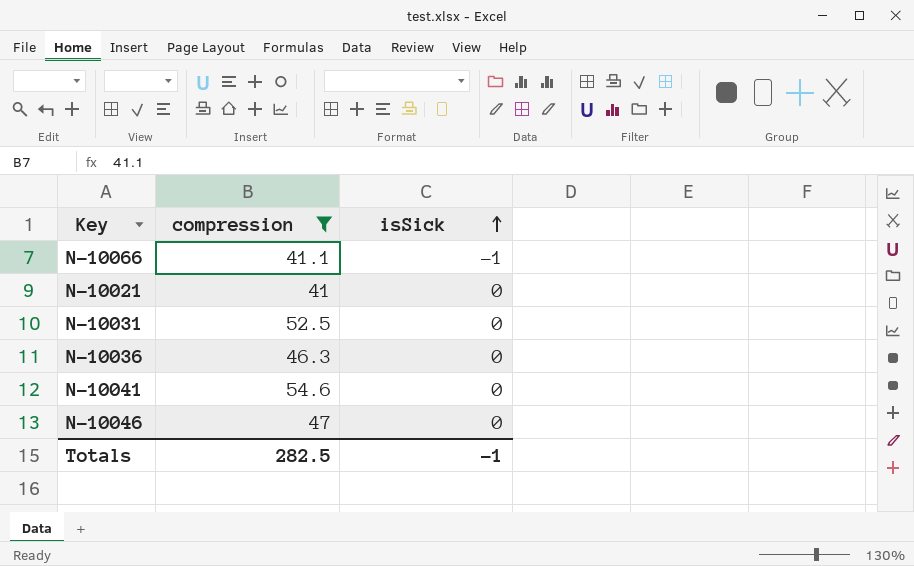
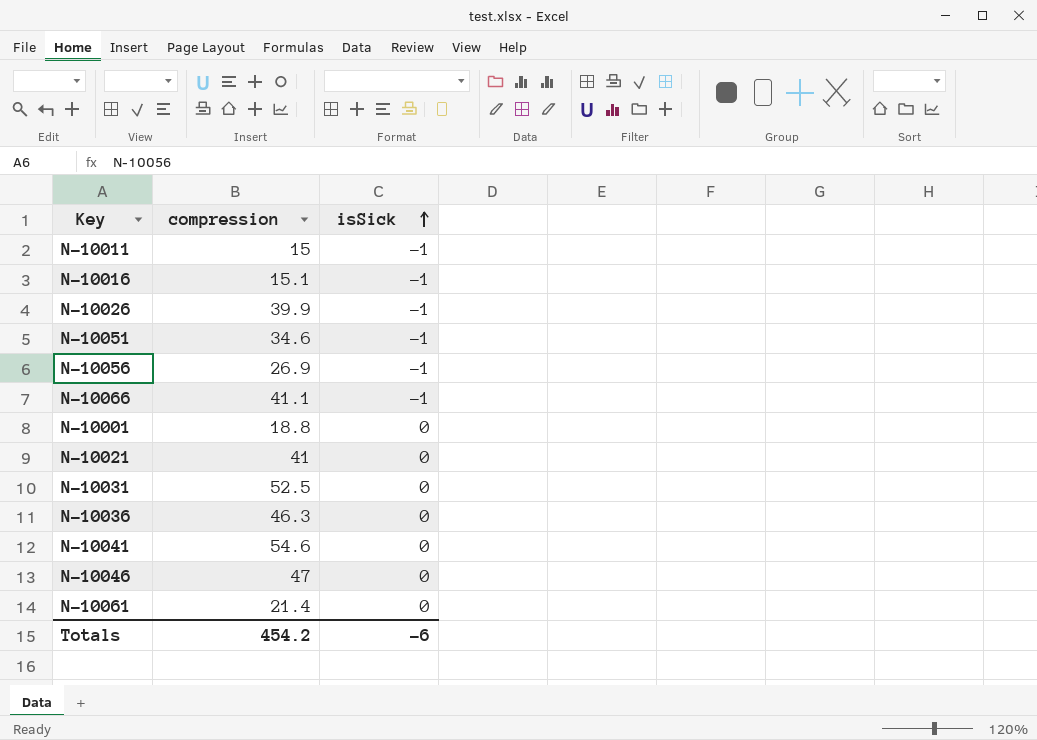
filter: compression >= 41 -> none
Totals | compression: 282.5 -> 454.2
Totals | isSick: -1 -> -6

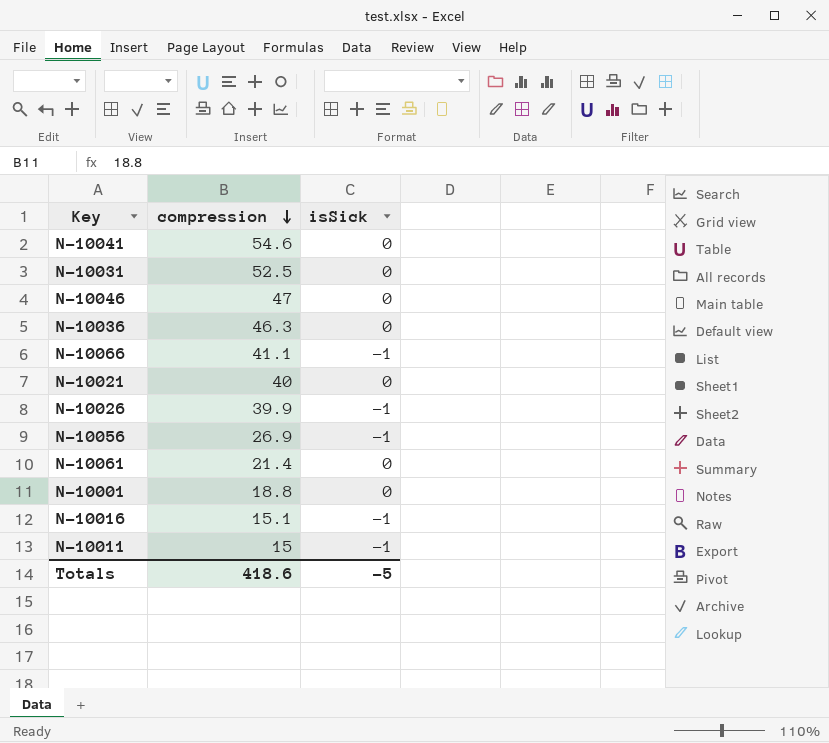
row order: isSick ascending -> compression descending
row N-10051: 34.6 | -1 -> none
N-10021 | compression: 41 -> 40
Totals | compression: 454.2 -> 418.6
Totals | isSick: -6 -> -5

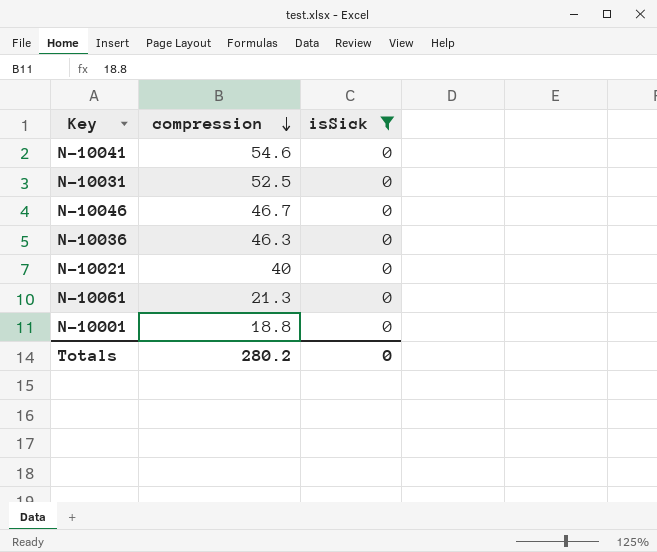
filter: none -> isSick = 0
N-10046 | compression: 47 -> 46.7
N-10061 | compression: 21.4 -> 21.3
Totals | compression: 418.6 -> 280.2
Totals | isSick: -5 -> 0

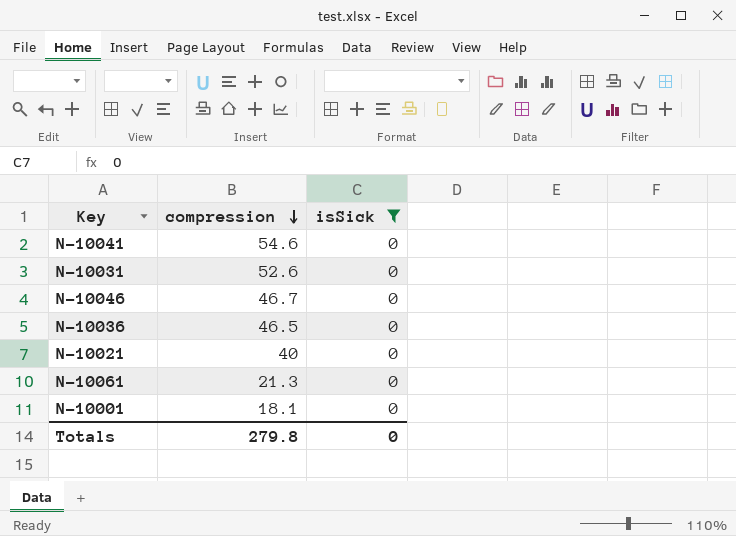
N-10031 | compression: 52.5 -> 52.6
N-10036 | compression: 46.3 -> 46.5
N-10001 | compression: 18.8 -> 18.1
Totals | compression: 280.2 -> 279.8

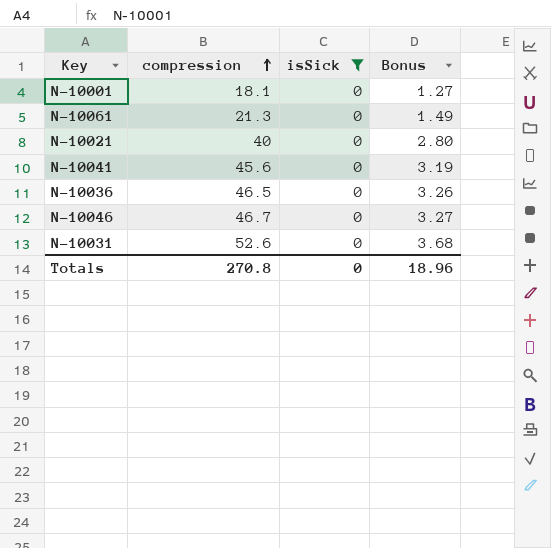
row order: compression descending -> compression ascending
column Bonus | formula: none -> [compression] * 0.07
N-10041 | compression: 54.6 -> 45.6
Totals | compression: 279.8 -> 270.8

